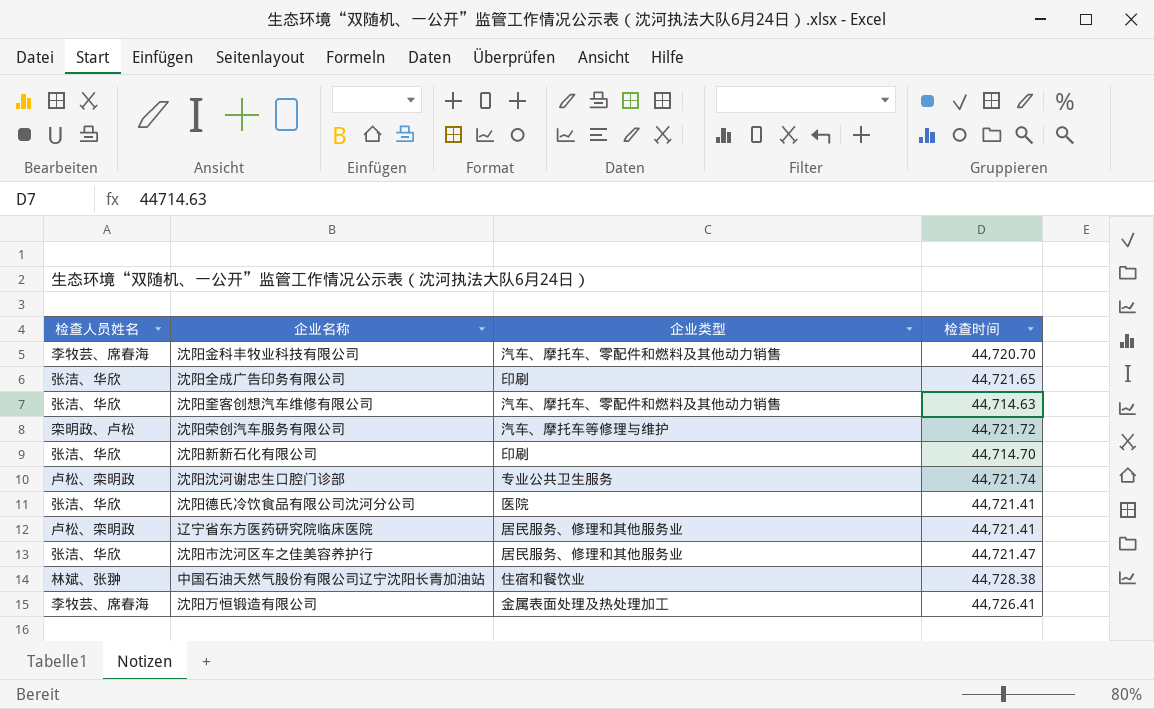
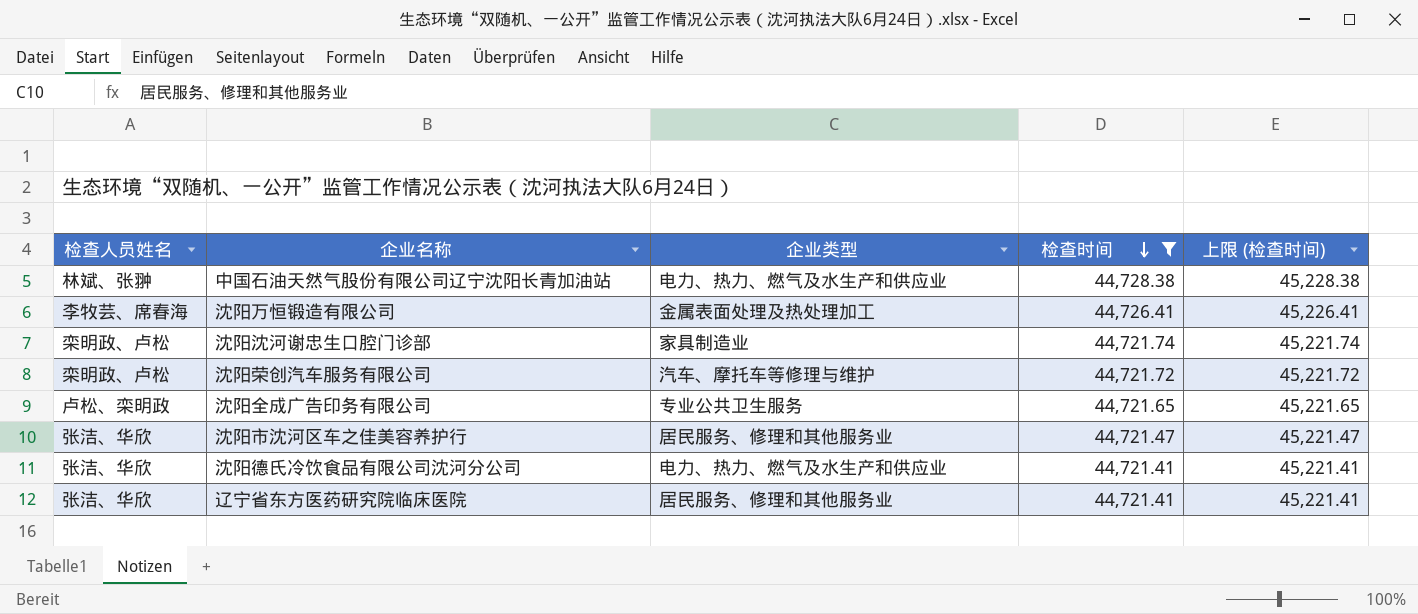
filter: none -> 检查时间 >= 44,721.41
row order: none -> 检查时间 descending
column 上限 (检查时间) | formula: none -> [检查时间] + 500
中国石油天然气股份有限公司辽宁沈阳长青加油站 | 企业类型: 住宿和餐饮业 -> 电力、热力、燃气及水生产和供应业
沈阳沈河谢忠生口腔门诊部 | 检查人员姓名: 卢松、栾明政 -> 栾明政、卢松
沈阳沈河谢忠生口腔门诊部 | 企业类型: 专业公共卫生服务 -> 家具制造业
沈阳全成广告印务有限公司 | 检查人员姓名: 张洁、华欣 -> 卢松、栾明政
沈阳全成广告印务有限公司 | 企业类型: 印刷 -> 专业公共卫生服务
沈阳德氏冷饮食品有限公司沈河分公司 | 企业类型: 医院 -> 电力、热力、燃气及水生产和供应业
辽宁省东方医药研究院临床医院 | 检查人员姓名: 卢松、栾明政 -> 张洁、华欣

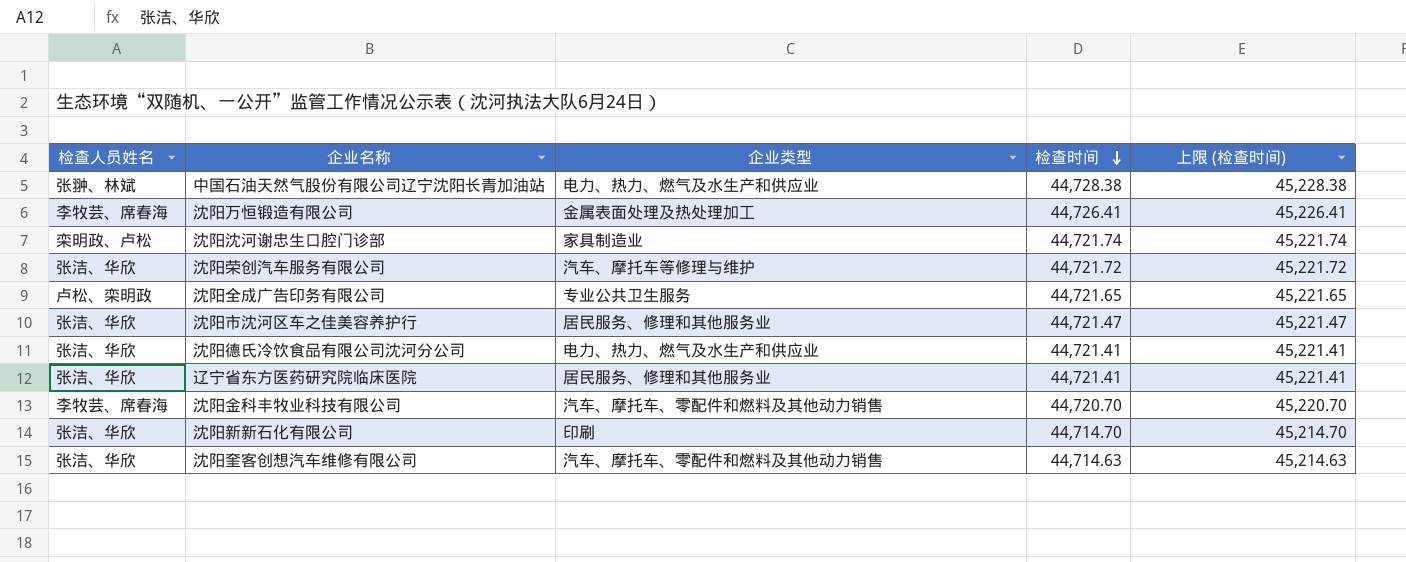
filter: 检查时间 >= 44,721.41 -> none
中国石油天然气股份有限公司辽宁沈阳长青加油站 | 检查人员姓名: 林斌、张翀 -> 张翀、林斌
沈阳荣创汽车服务有限公司 | 检查人员姓名: 栾明政、卢松 -> 张洁、华欣

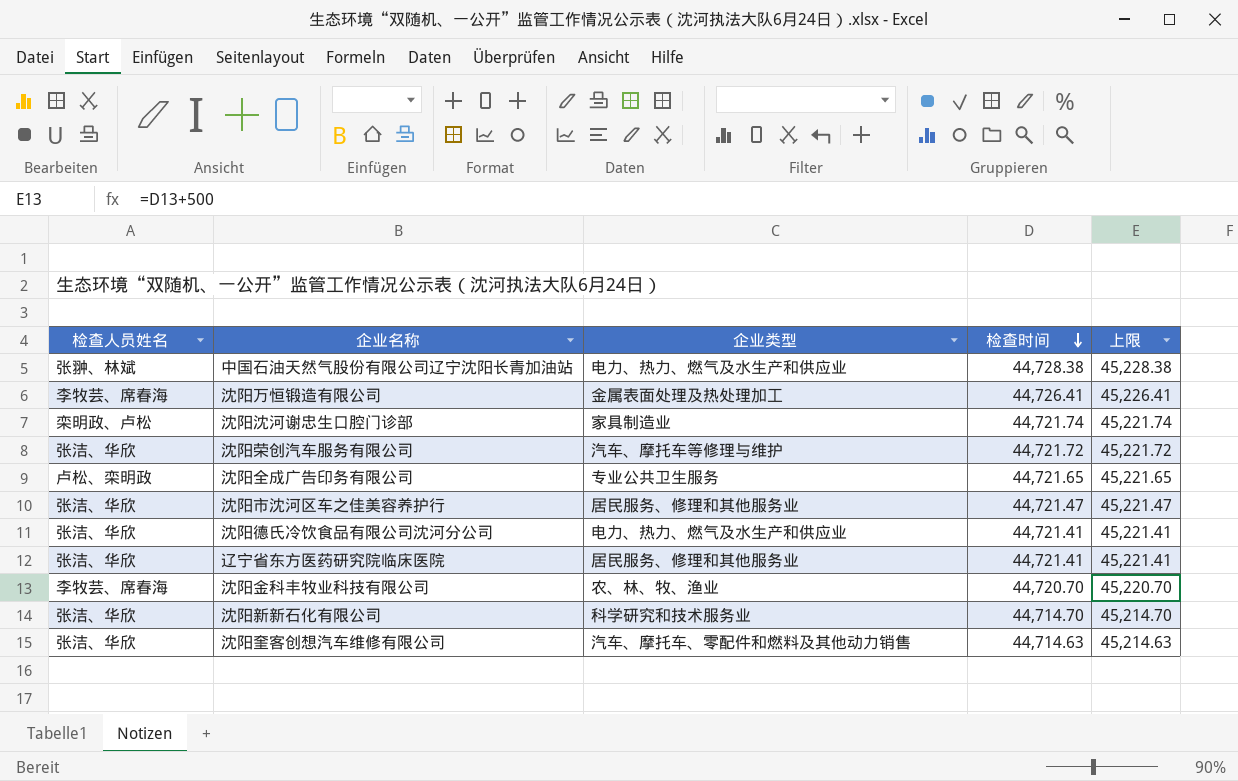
column name: 上限 (检查时间) -> 上限
沈阳金科丰牧业科技有限公司 | 企业类型: 汽车、摩托车、零配件和燃料及其他动力销售 -> 农、林、牧、渔业
沈阳新新石化有限公司 | 企业类型: 印刷 -> 科学研究和技术服务业

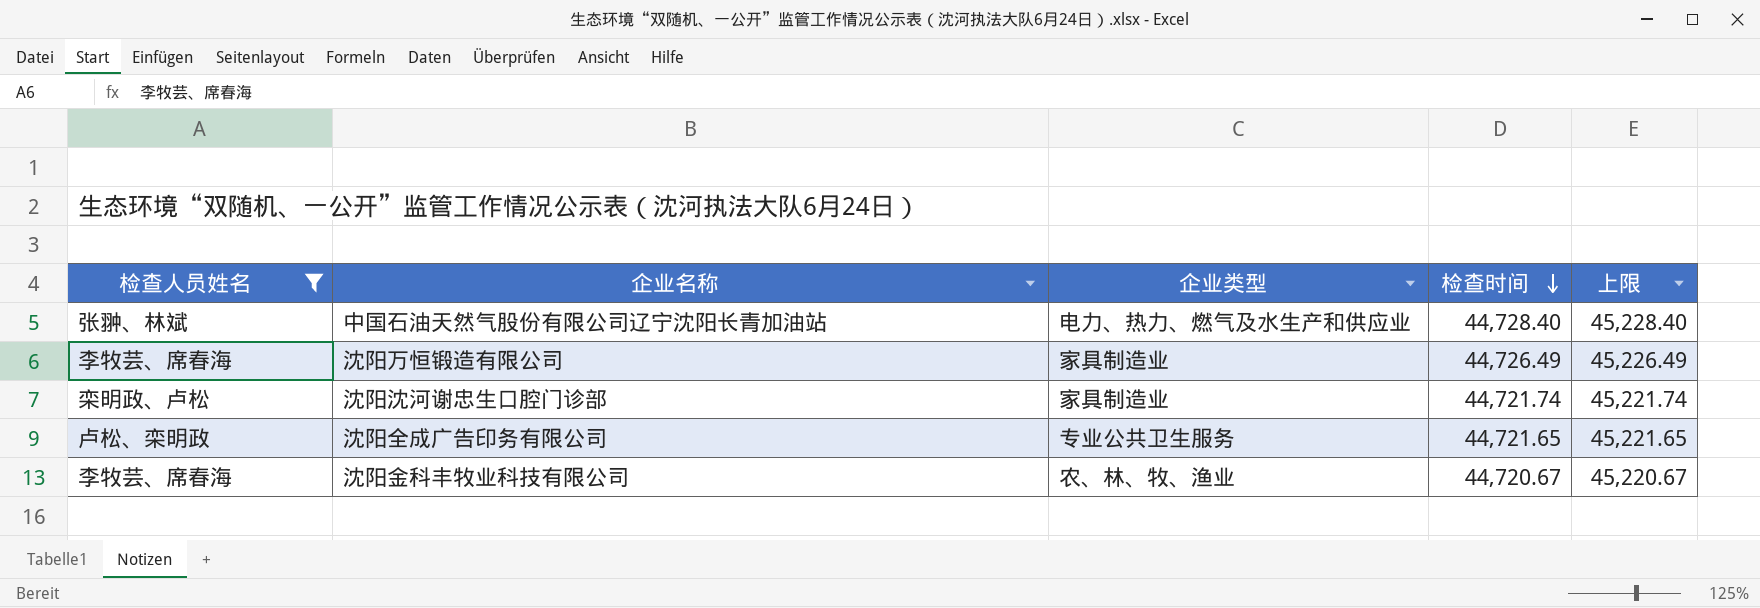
filter: none -> 检查人员姓名 != 张洁、华欣
中国石油天然气股份有限公司辽宁沈阳长青加油站 | 检查时间: 44,728.38 -> 44,728.40
中国石油天然气股份有限公司辽宁沈阳长青加油站 | 上限: 45,228.38 -> 45,228.40
沈阳万恒锻造有限公司 | 企业类型: 金属表面处理及热处理加工 -> 家具制造业
沈阳万恒锻造有限公司 | 检查时间: 44,726.41 -> 44,726.49
沈阳万恒锻造有限公司 | 上限: 45,226.41 -> 45,226.49
沈阳金科丰牧业科技有限公司 | 检查时间: 44,720.70 -> 44,720.67
沈阳金科丰牧业科技有限公司 | 上限: 45,220.70 -> 45,220.67

